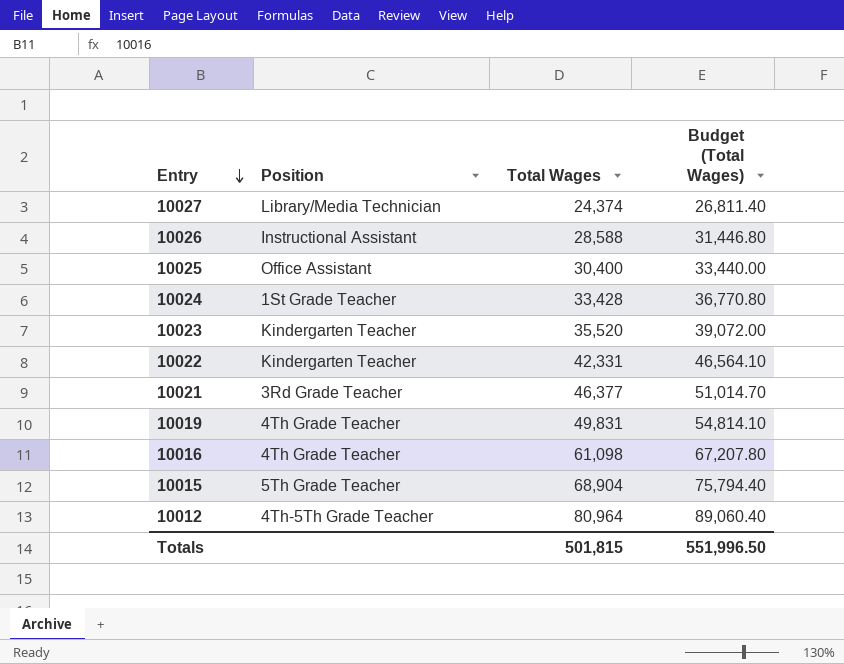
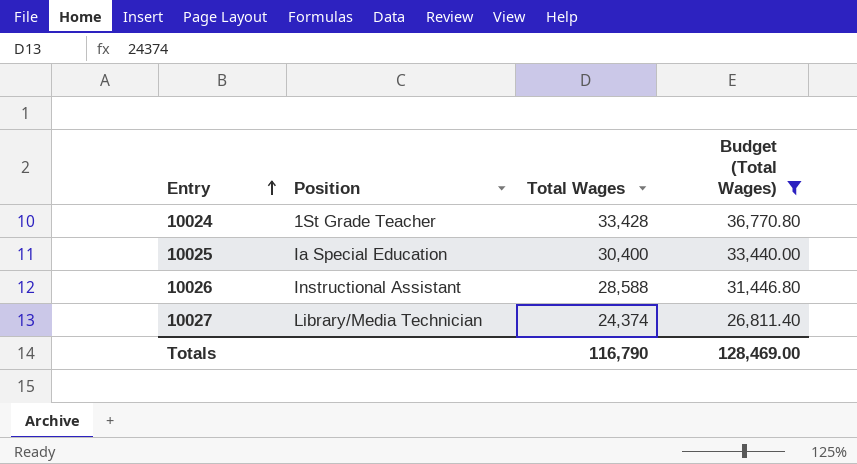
filter: none -> Budget (Total Wages) <= 36,770.80
row order: Entry descending -> Entry ascending
10025 | Position: Office Assistant -> Ia Special Education
Totals | Total Wages: 501,815 -> 116,790
Totals | Budget (Total Wages): 551,996.50 -> 128,469.00

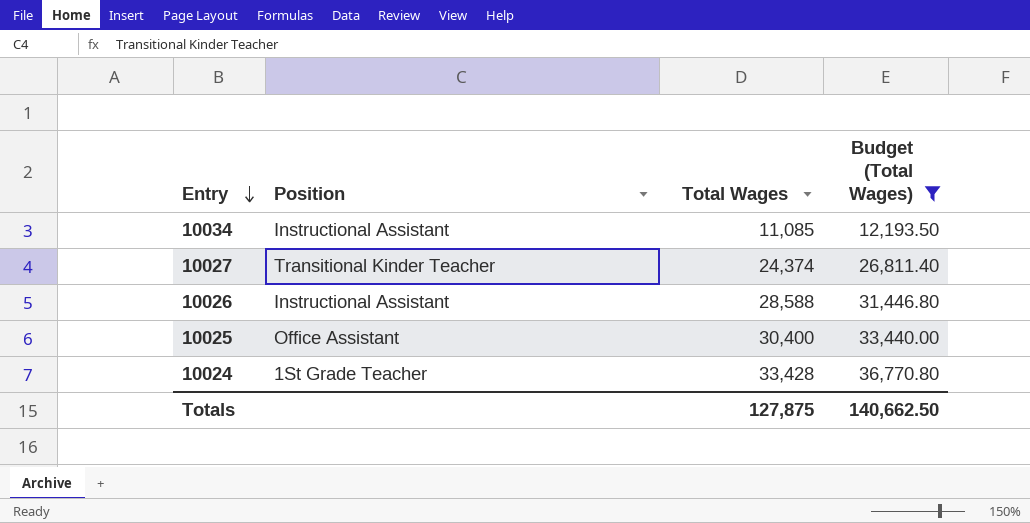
row order: Entry ascending -> Entry descending
row 10034: none -> Instructional Assistant | 11,085 | 12,193.50
10027 | Position: Library/Media Technician -> Transitional Kinder Teacher
10025 | Position: Ia Special Education -> Office Assistant
Totals | Total Wages: 116,790 -> 127,875
Totals | Budget (Total Wages): 128,469.00 -> 140,662.50

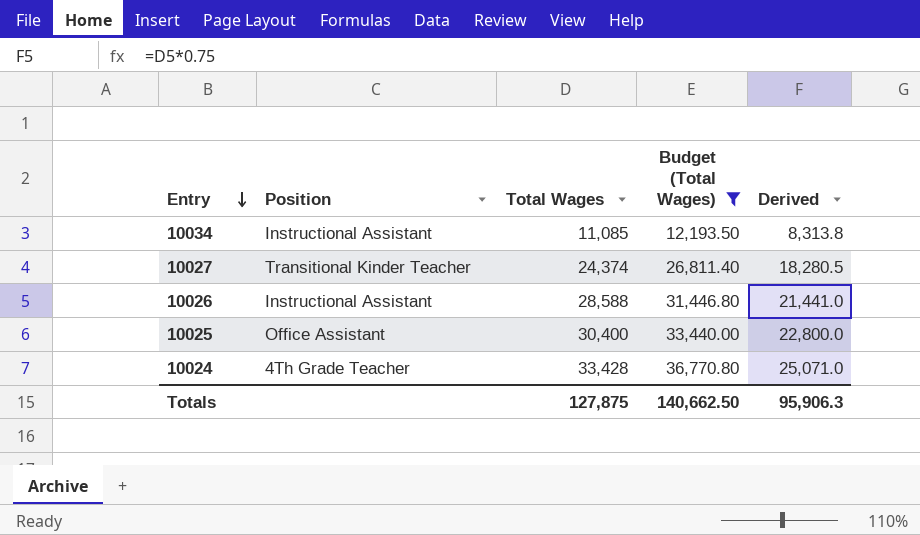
column Derived | formula: none -> [Total Wages] * 0.75
10024 | Position: 1St Grade Teacher -> 4Th Grade Teacher

